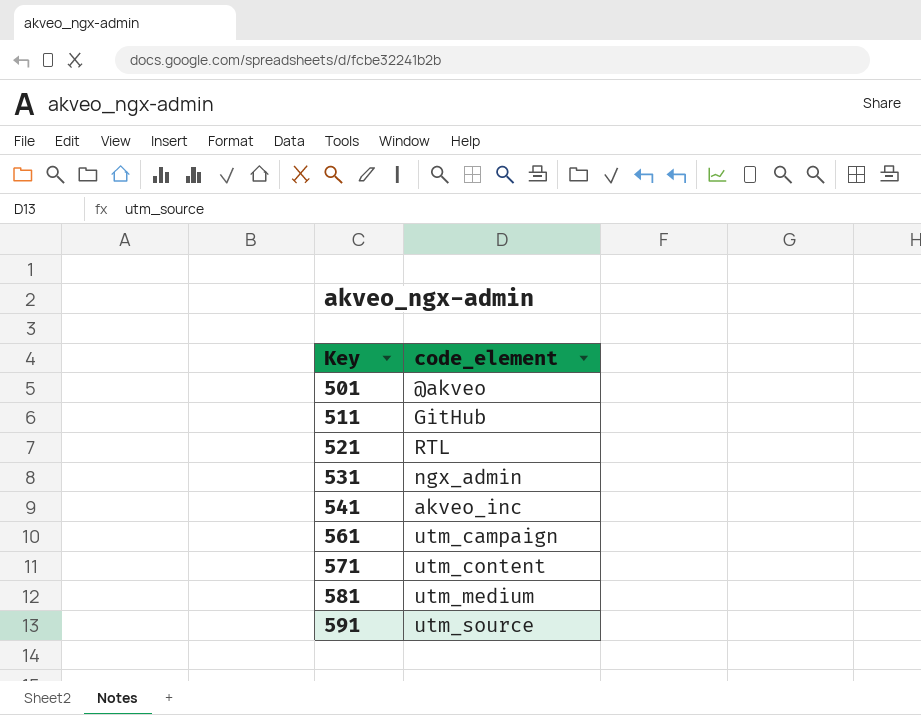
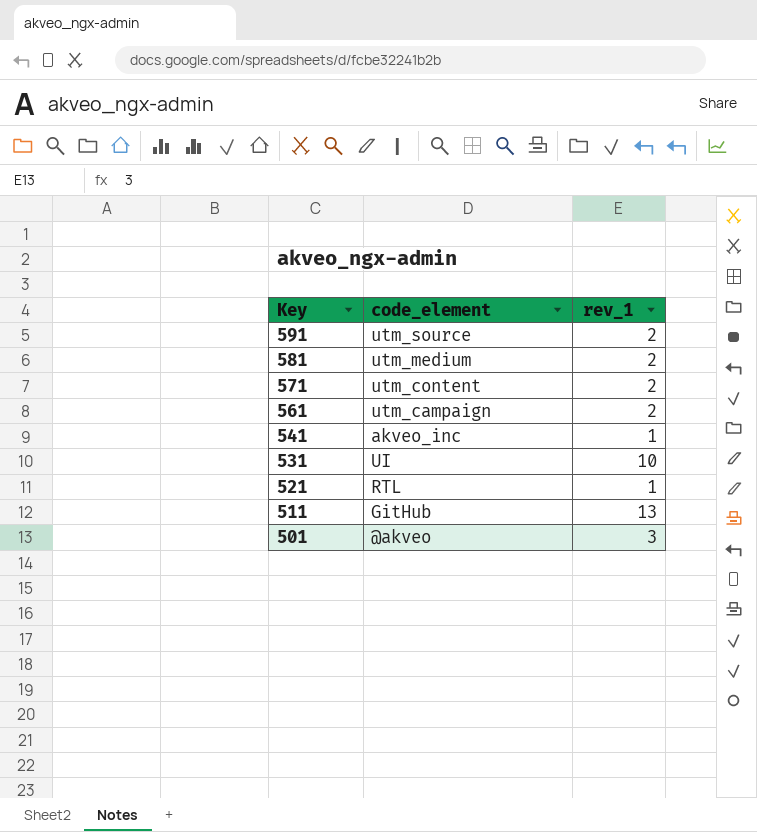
row order: Key ascending -> Key descending
column rev_1 | position: none -> 3
531 | code_element: ngx_admin -> UI

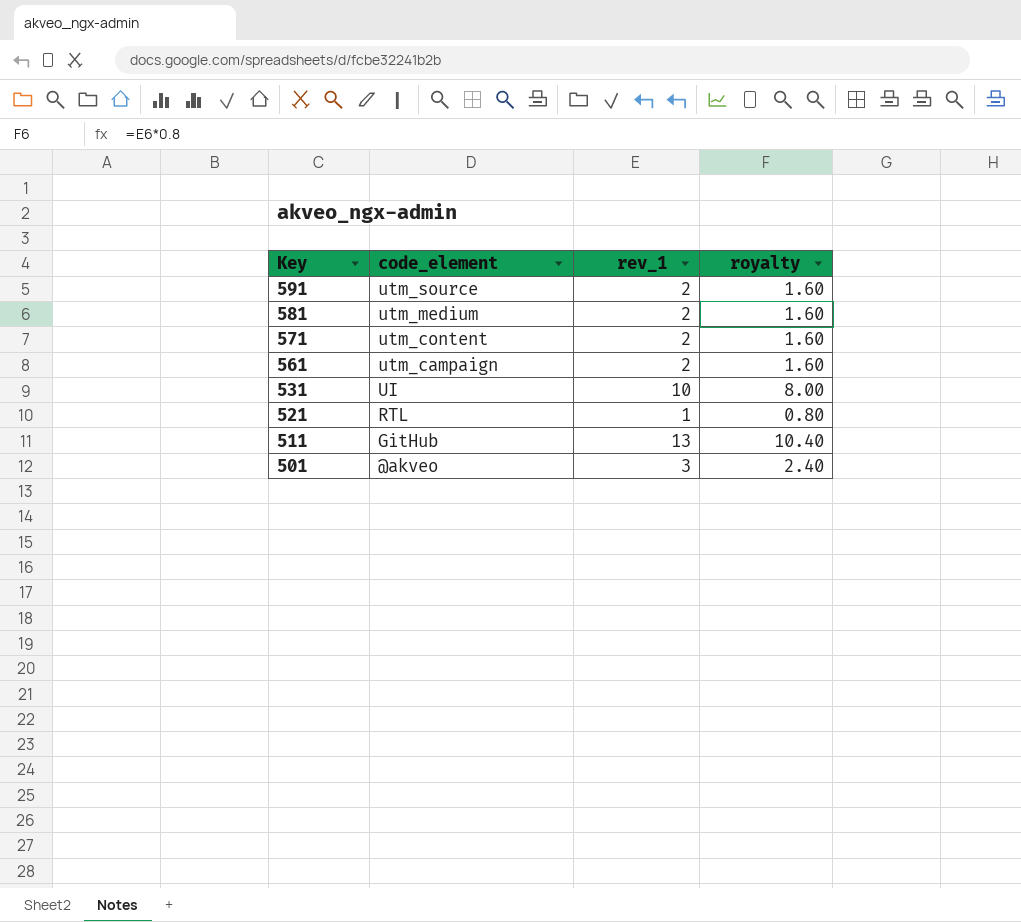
column royalty | formula: none -> [rev_1] * 0.8
row 541: akveo_inc | 1 -> none

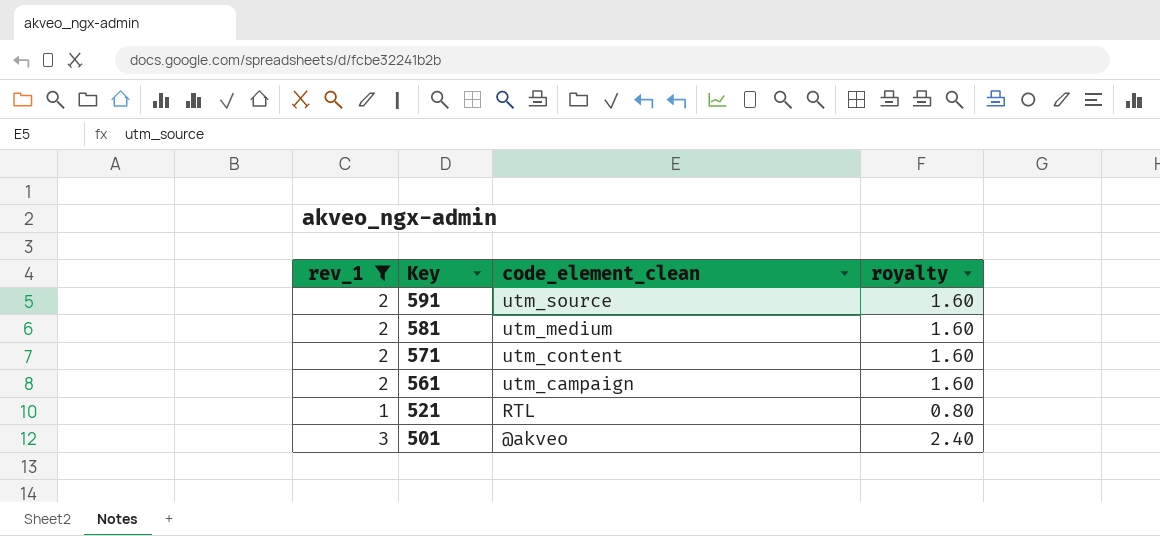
filter: none -> rev_1 <= 3
column rev_1 | position: 3 -> 1
column name: code_element -> code_element_clean

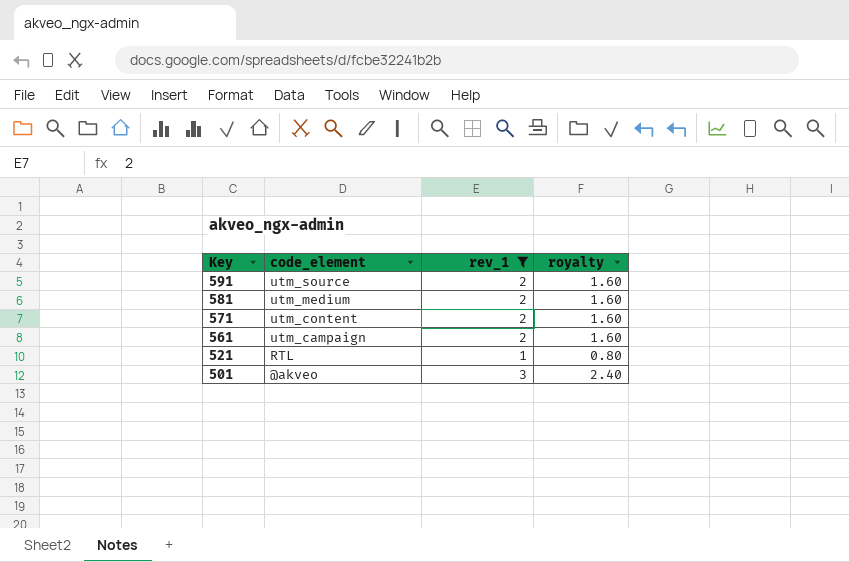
column name: code_element_clean -> code_element
column rev_1 | position: 1 -> 3

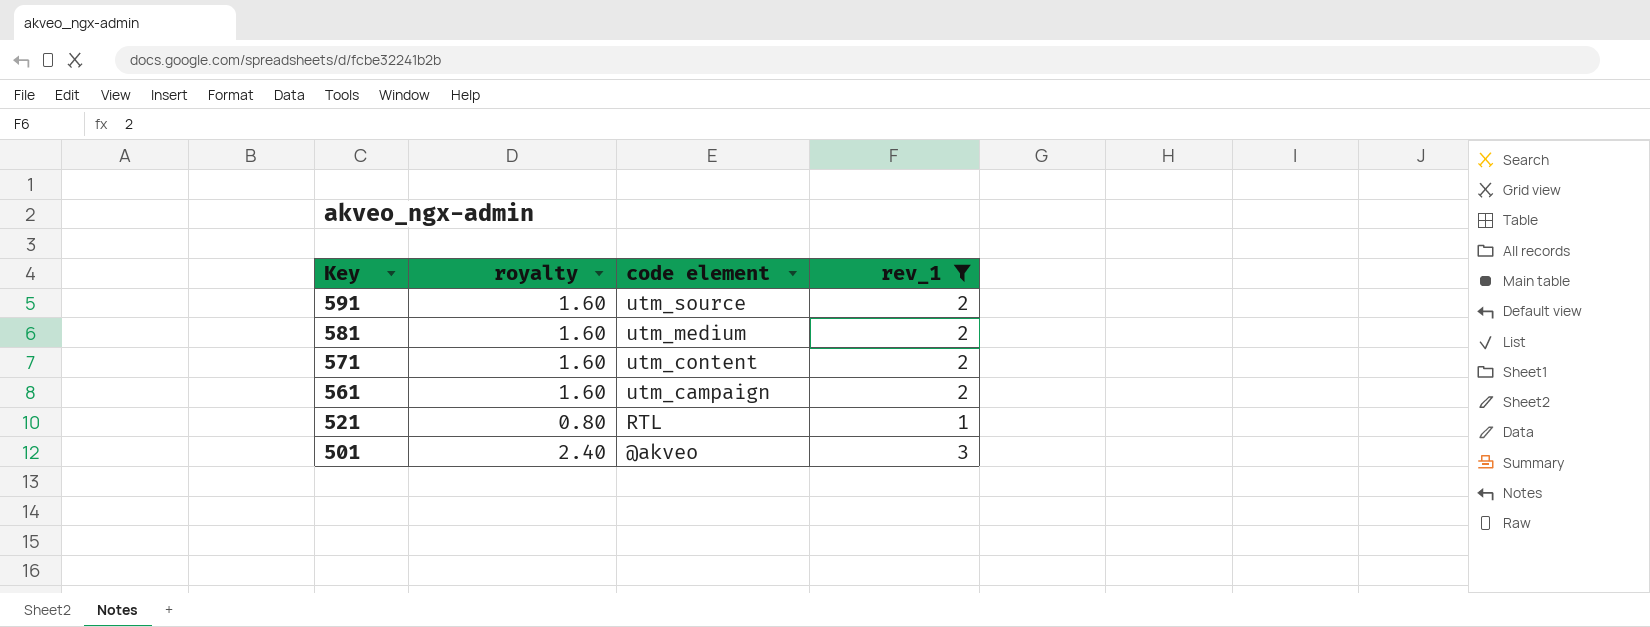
column royalty | position: 4 -> 2
column name: code_element -> code element

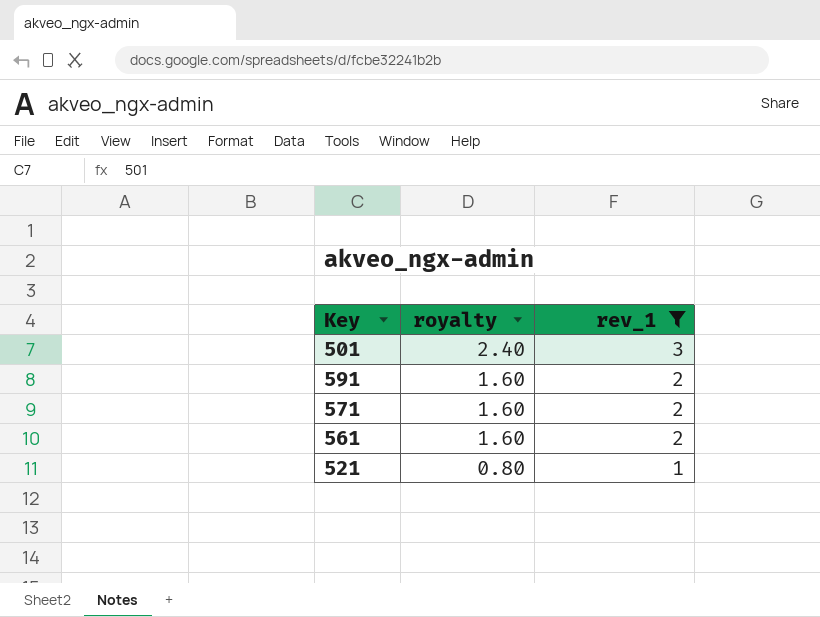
row order: Key descending -> royalty descending
column code element | position: 3 -> none
row 581: 1.60 | utm_medium | 2 -> none

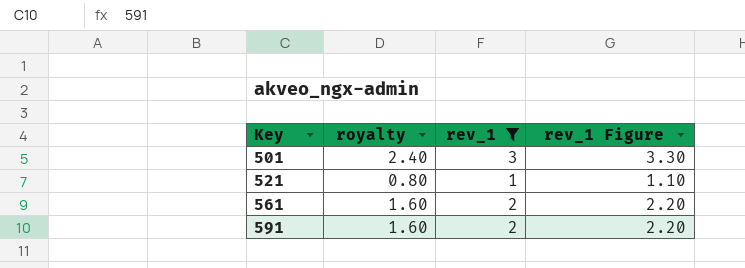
row order: royalty descending -> Key ascending
column rev_1 Figure | formula: none -> [rev_1] * 1.1
row 571: 1.60 | 2 -> none

